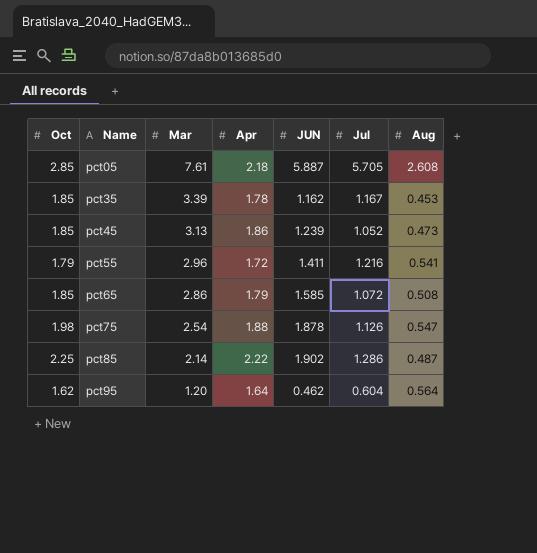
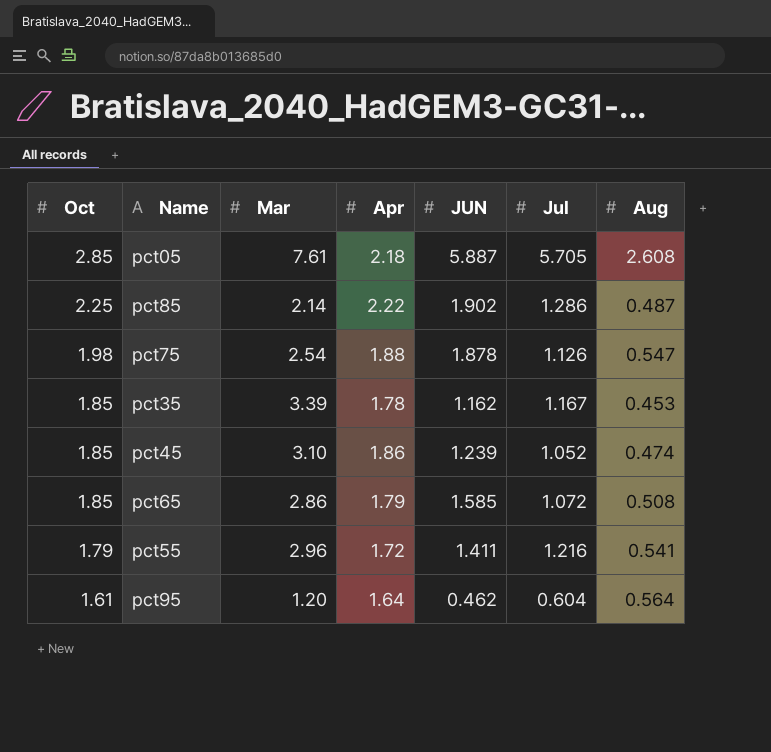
row order: Name ascending -> Oct descending
pct45 | Mar: 3.13 -> 3.10
pct45 | Aug: 0.473 -> 0.474
pct95 | Oct: 1.62 -> 1.61

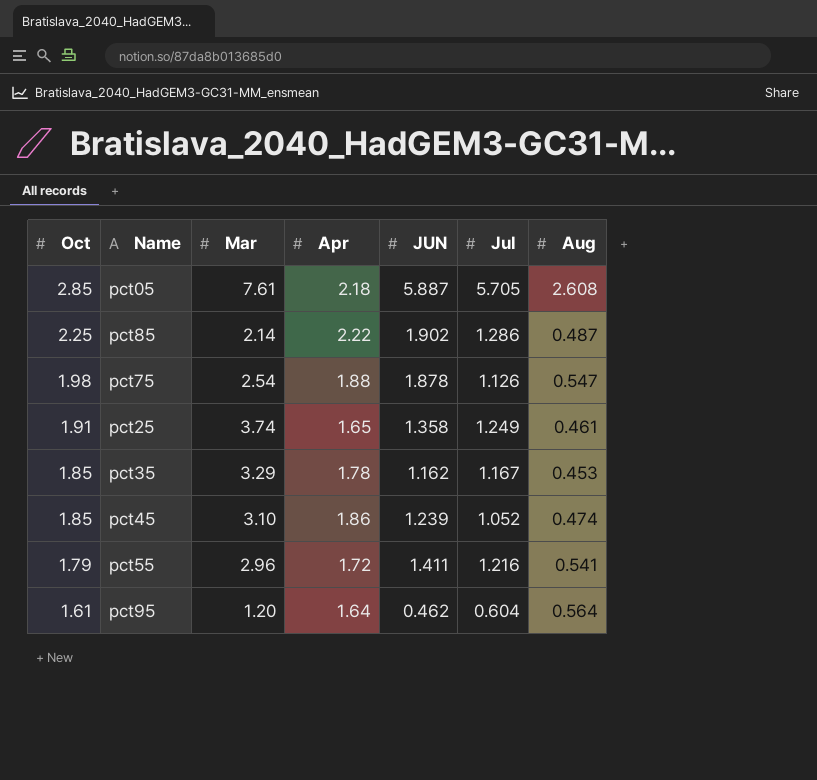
row pct65: 1.85 | 2.86 | 1.79 | 1.585 | 1.072 | 0.508 -> none
row pct25: none -> 1.91 | 3.74 | 1.65 | 1.358 | 1.249 | 0.461
pct35 | Mar: 3.39 -> 3.29

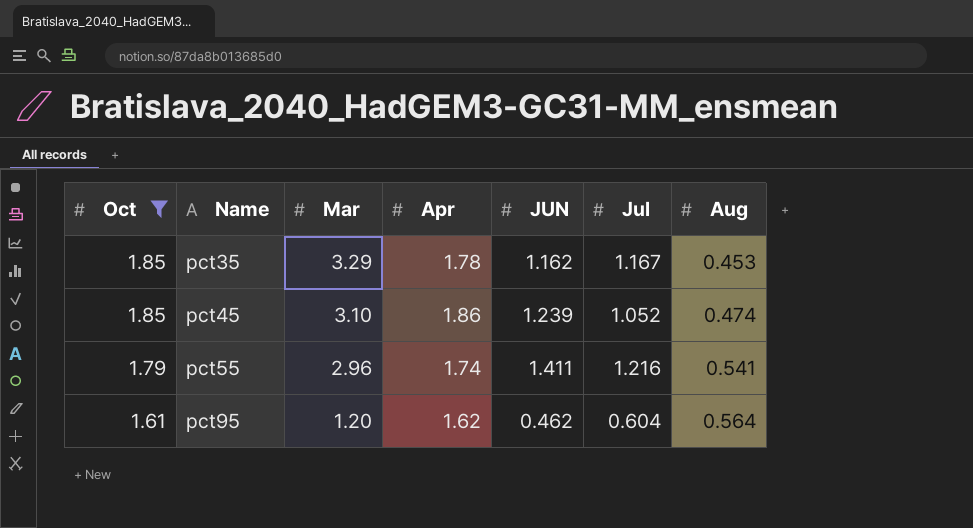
filter: none -> Oct <= 1.85
pct55 | Apr: 1.72 -> 1.74
pct95 | Apr: 1.64 -> 1.62

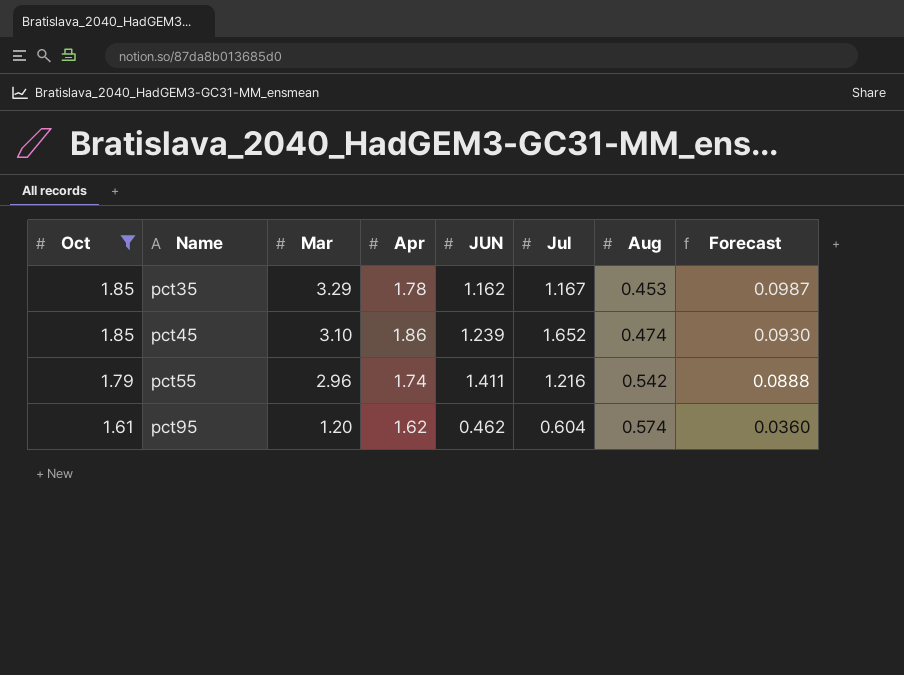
column Forecast | formula: none -> [Mar] * 0.03
pct45 | Jul: 1.052 -> 1.652
pct55 | Aug: 0.541 -> 0.542
pct95 | Aug: 0.564 -> 0.574

